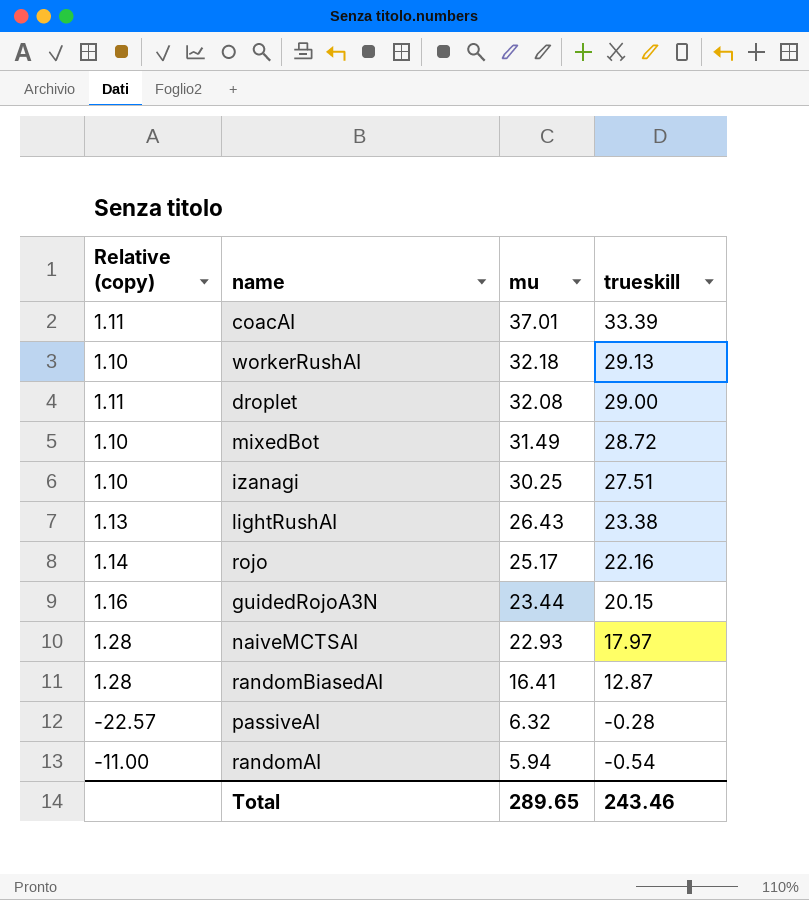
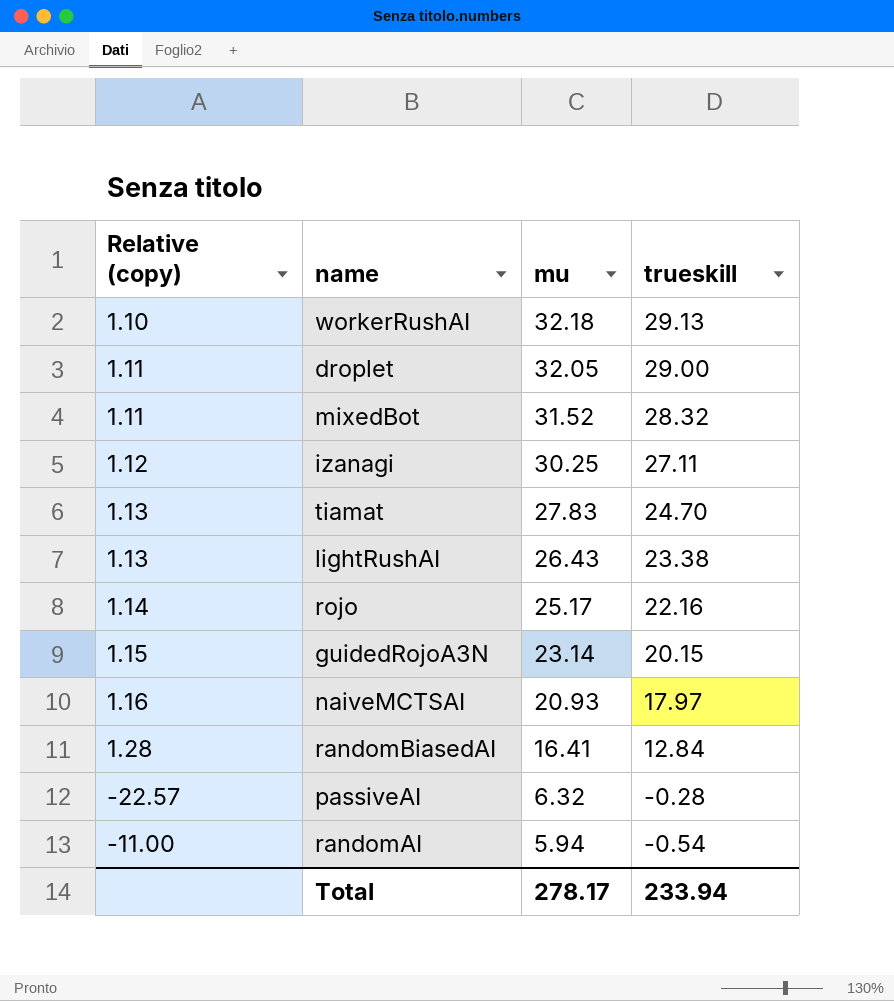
row coacAI: 1.11 | 37.01 | 33.39 -> none
droplet | mu: 32.08 -> 32.05
mixedBot | Relative (copy): 1.10 -> 1.11
mixedBot | mu: 31.49 -> 31.52
mixedBot | trueskill: 28.72 -> 28.32
izanagi | Relative (copy): 1.10 -> 1.12
izanagi | trueskill: 27.51 -> 27.11
row tiamat: none -> 1.13 | 27.83 | 24.70
guidedRojoA3N | Relative (copy): 1.16 -> 1.15
guidedRojoA3N | mu: 23.44 -> 23.14
naiveMCTSAI | Relative (copy): 1.28 -> 1.16
naiveMCTSAI | mu: 22.93 -> 20.93
randomBiasedAI | trueskill: 12.87 -> 12.84
Total | mu: 289.65 -> 278.17
Total | trueskill: 243.46 -> 233.94

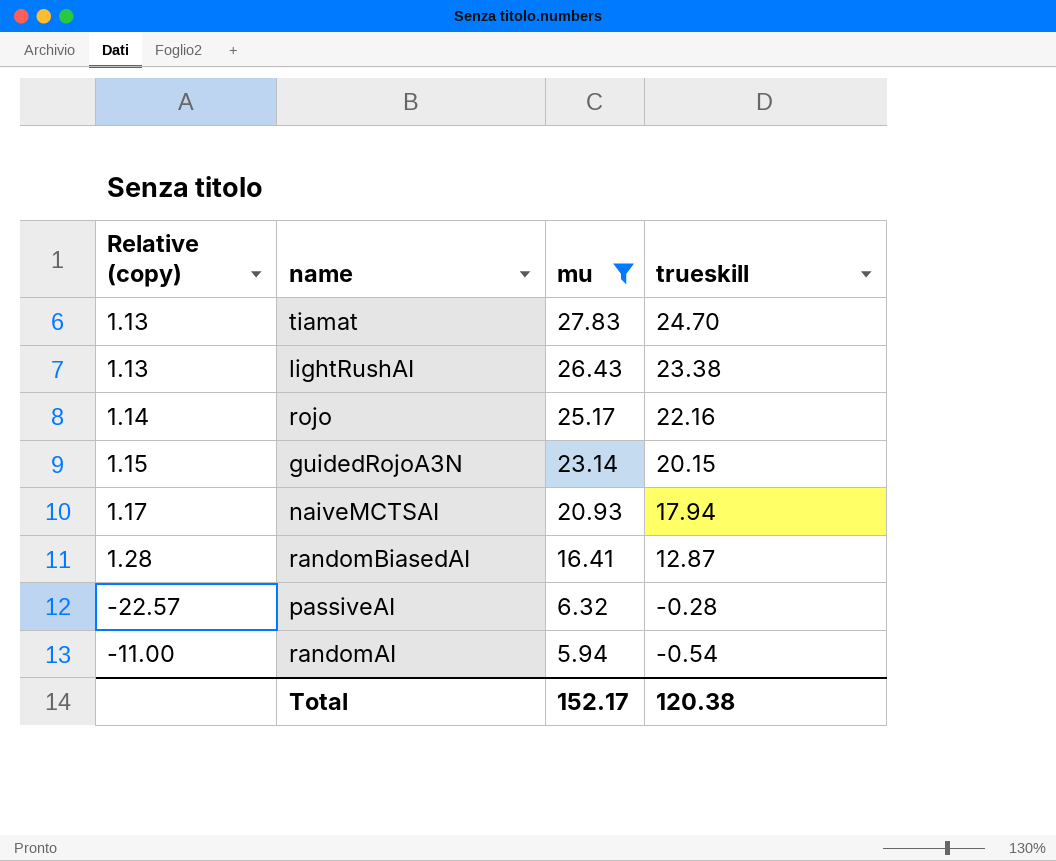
filter: none -> mu <= 27.83
naiveMCTSAI | Relative (copy): 1.16 -> 1.17
naiveMCTSAI | trueskill: 17.97 -> 17.94
randomBiasedAI | trueskill: 12.84 -> 12.87
Total | mu: 278.17 -> 152.17
Total | trueskill: 233.94 -> 120.38

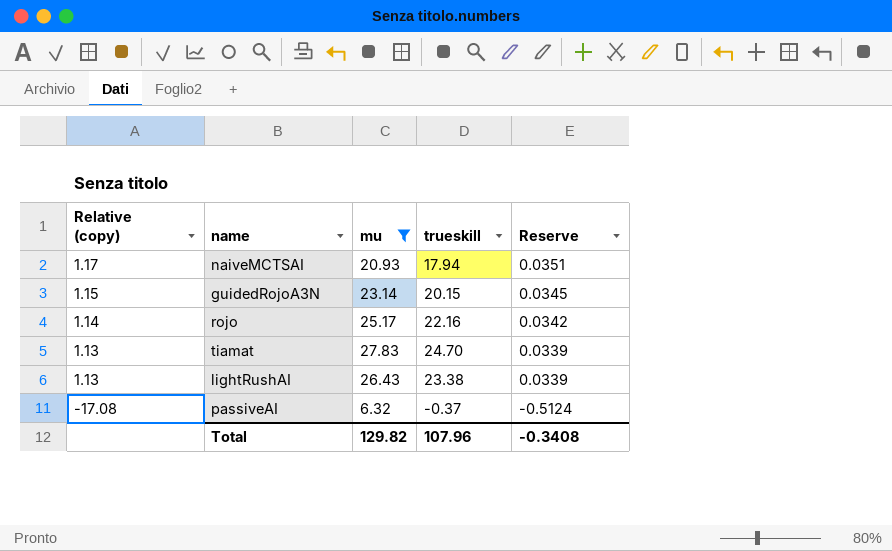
row order: mu descending -> Relative (copy) descending
column Reserve | formula: none -> [Relative (copy)] * 0.03
row randomBiasedAI: 1.28 | 16.41 | 12.87 -> none
row randomAI: -11.00 | 5.94 | -0.54 -> none
passiveAI | Relative (copy): -22.57 -> -17.08
passiveAI | trueskill: -0.28 -> -0.37
Total | mu: 152.17 -> 129.82
Total | trueskill: 120.38 -> 107.96

